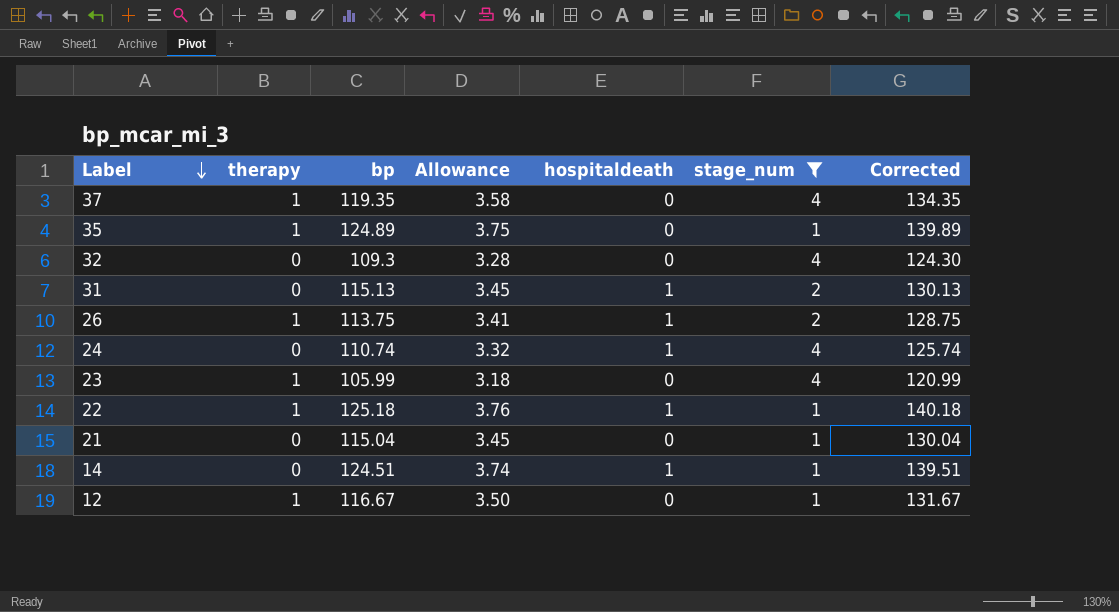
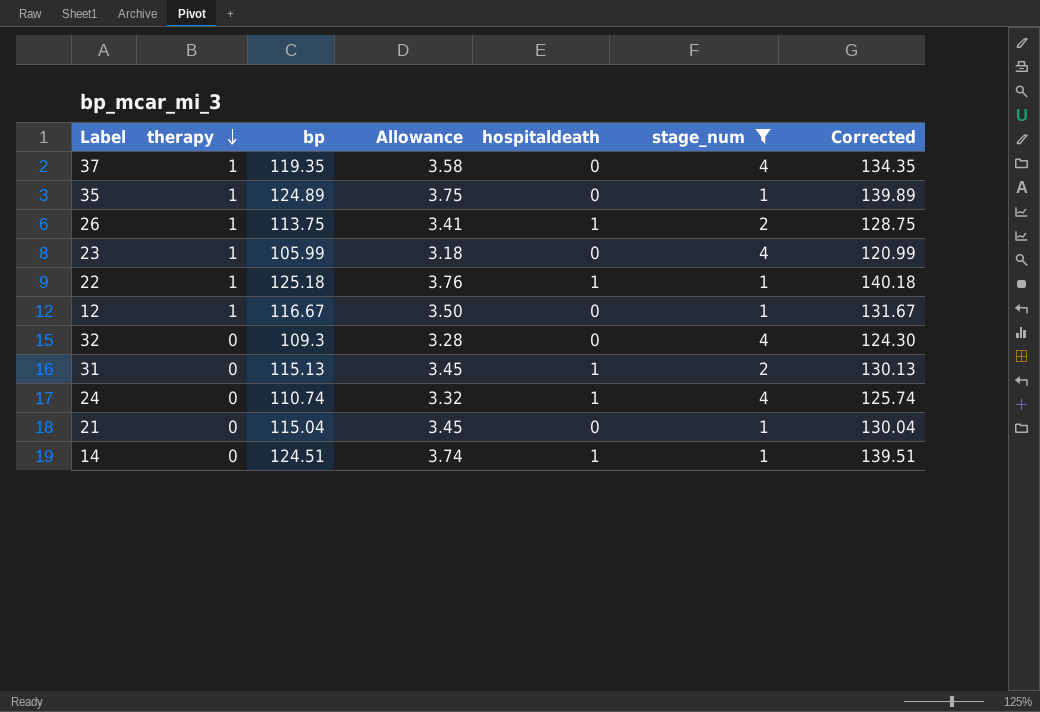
row order: Label descending -> therapy descending

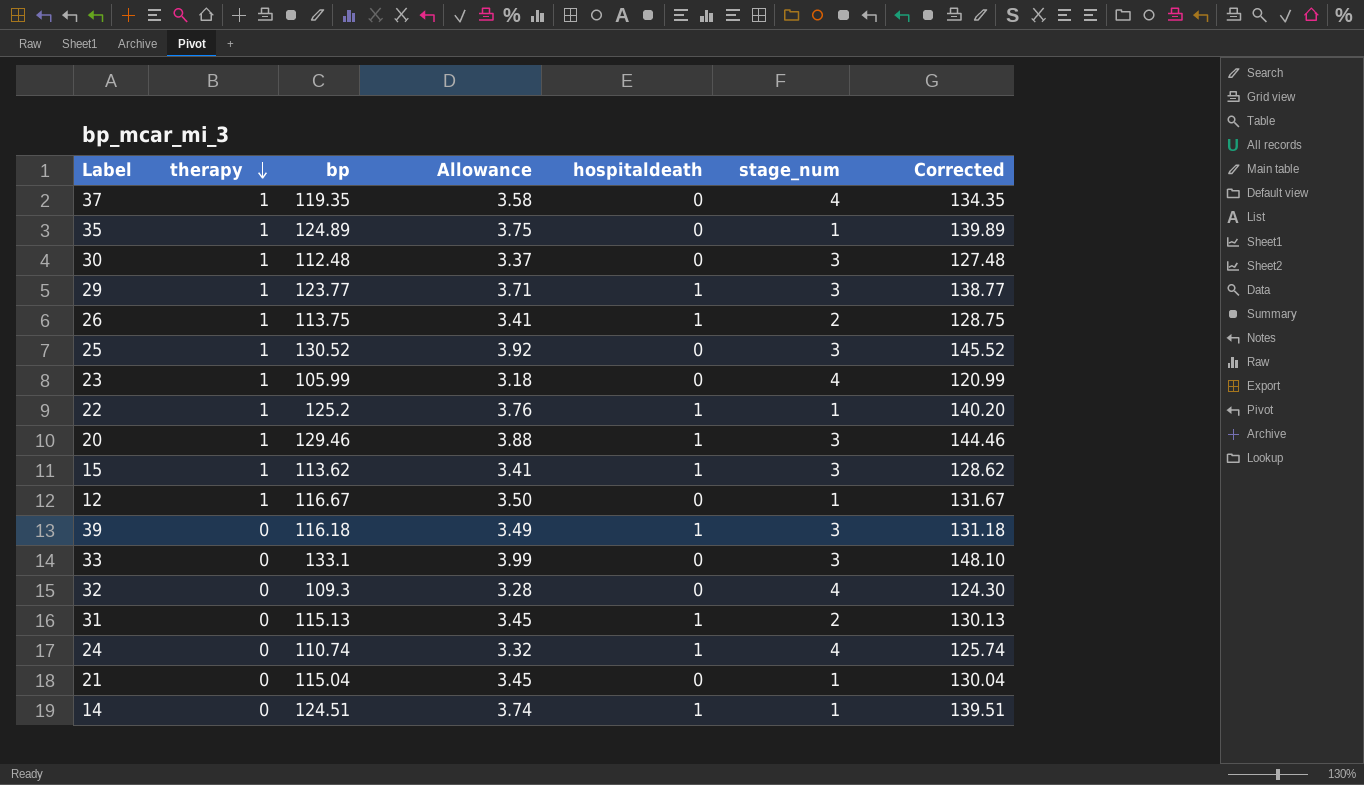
filter: stage_num != 3 -> none
22 | bp: 125.18 -> 125.2
22 | Corrected: 140.18 -> 140.20

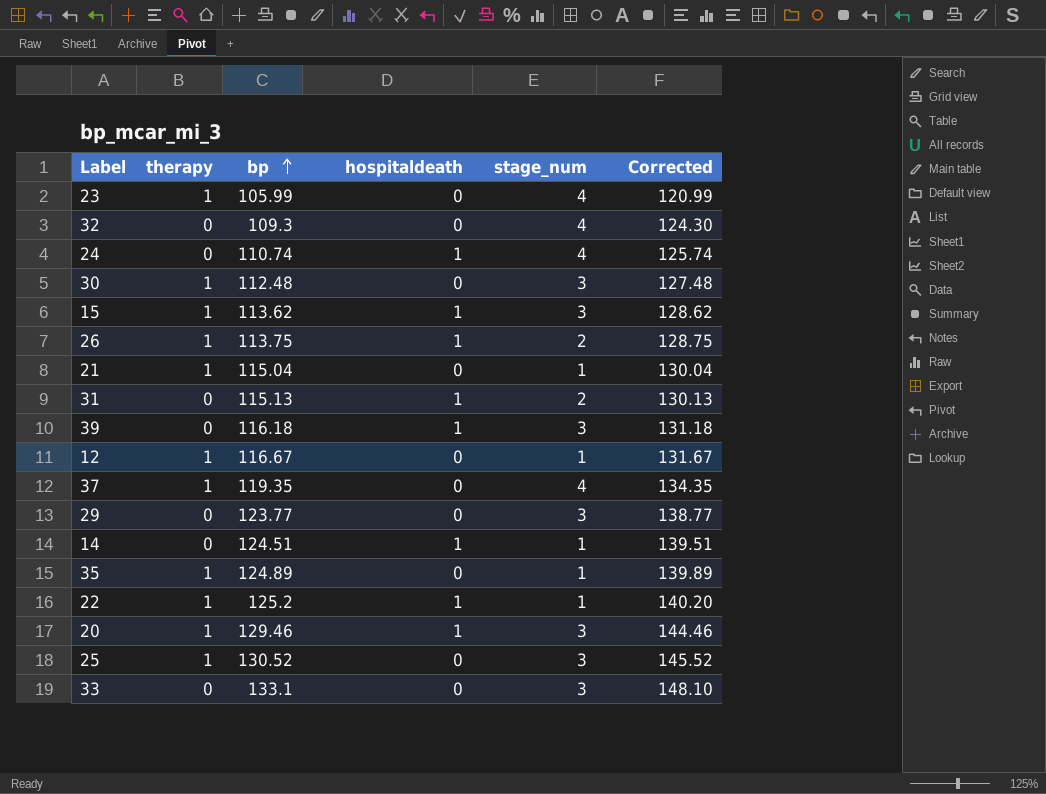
row order: therapy descending -> bp ascending
column Allowance | formula: [bp] * 0.03 -> none
21 | therapy: 0 -> 1
29 | therapy: 1 -> 0
29 | hospitaldeath: 1 -> 0

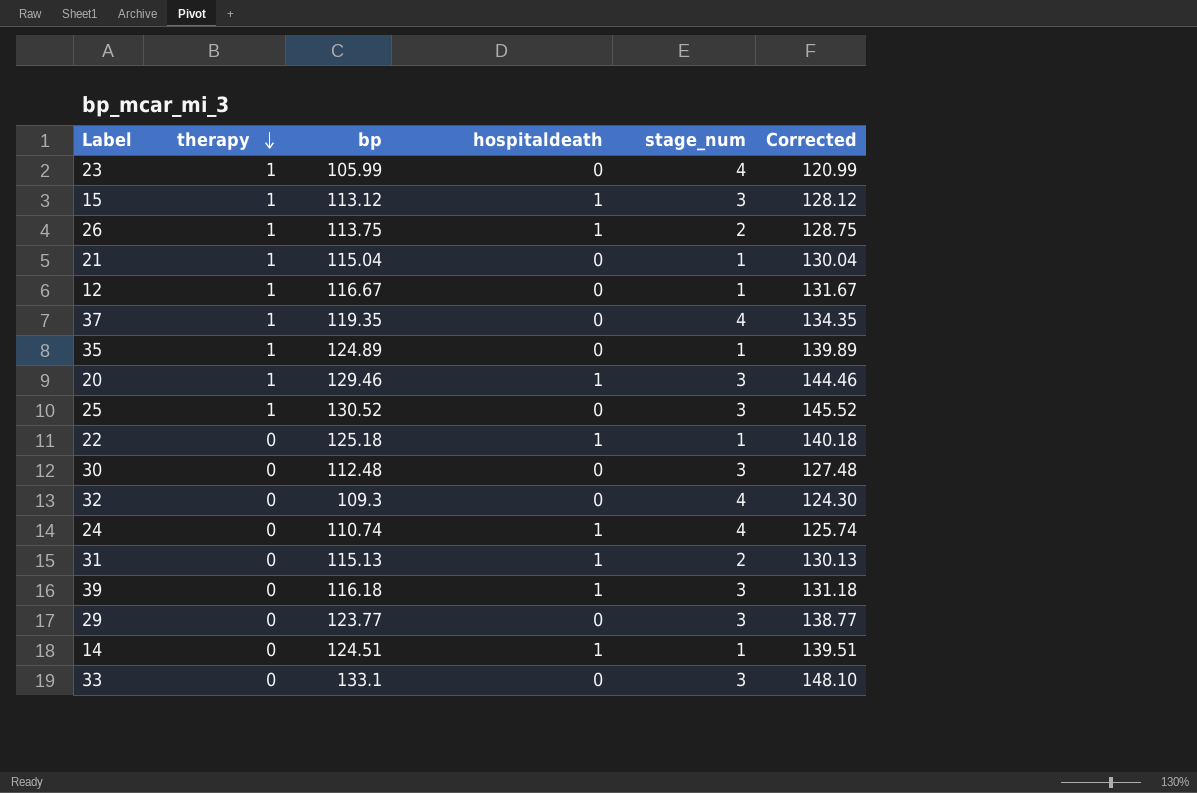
row order: bp ascending -> therapy descending
15 | bp: 113.62 -> 113.12
15 | Corrected: 128.62 -> 128.12
22 | therapy: 1 -> 0
22 | bp: 125.2 -> 125.18
22 | Corrected: 140.20 -> 140.18
30 | therapy: 1 -> 0

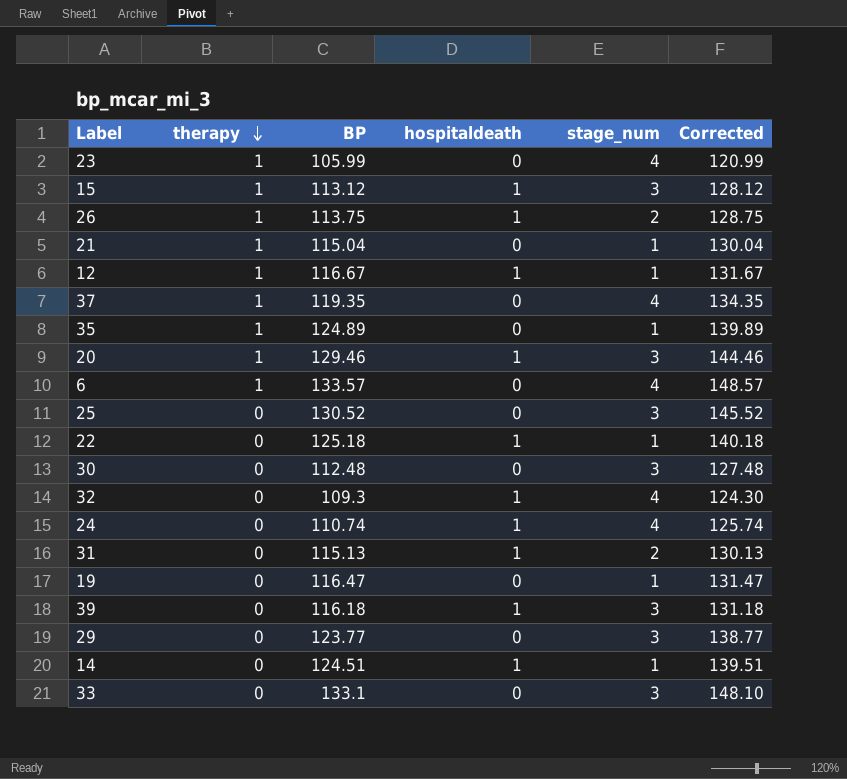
column name: bp -> BP
12 | hospitaldeath: 0 -> 1
row 6: none -> 1 | 133.57 | 0 | 4 | 148.57
25 | therapy: 1 -> 0
32 | hospitaldeath: 0 -> 1
row 19: none -> 0 | 116.47 | 0 | 1 | 131.47

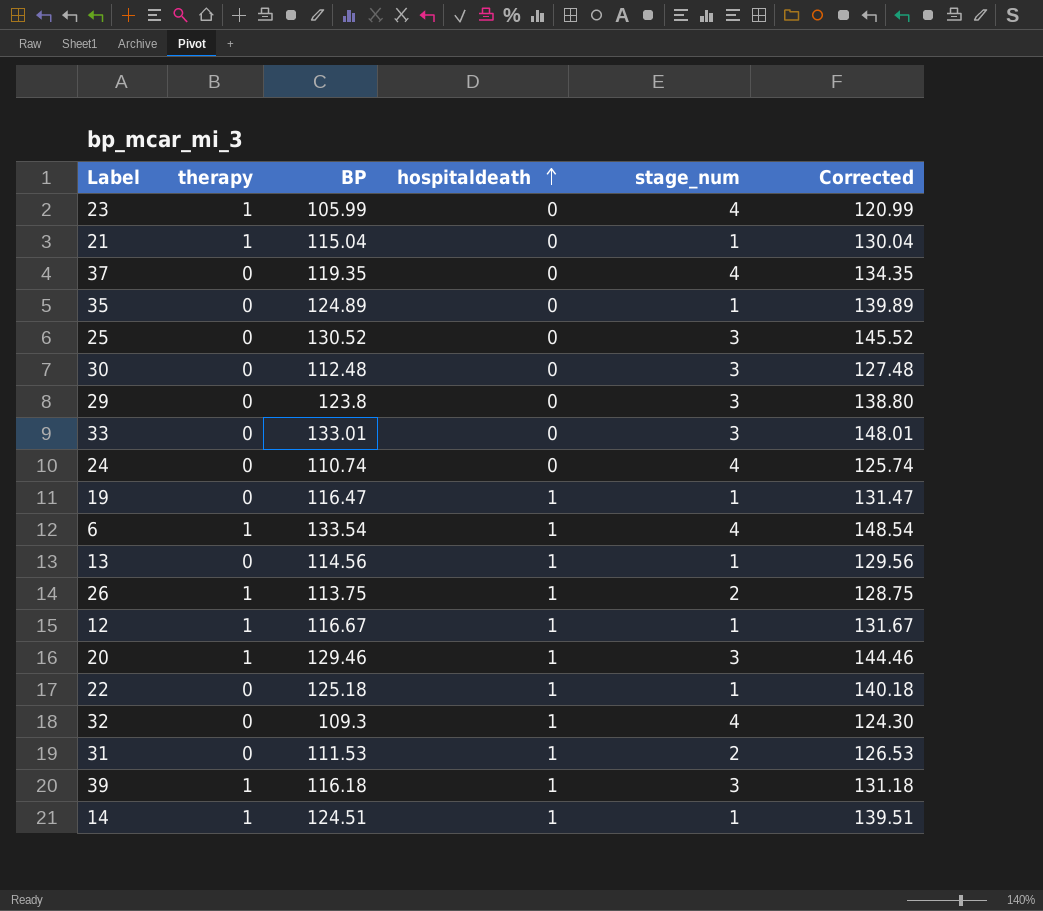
row order: therapy descending -> hospitaldeath ascending
row 15: 1 | 113.12 | 1 | 3 | 128.12 -> none
37 | therapy: 1 -> 0
35 | therapy: 1 -> 0
29 | BP: 123.77 -> 123.8
29 | Corrected: 138.77 -> 138.80
33 | BP: 133.1 -> 133.01
33 | Corrected: 148.10 -> 148.01
24 | hospitaldeath: 1 -> 0
19 | hospitaldeath: 0 -> 1
6 | BP: 133.57 -> 133.54
6 | hospitaldeath: 0 -> 1
6 | Corrected: 148.57 -> 148.54
row 13: none -> 0 | 114.56 | 1 | 1 | 129.56
31 | BP: 115.13 -> 111.53
31 | Corrected: 130.13 -> 126.53
39 | therapy: 0 -> 1
14 | therapy: 0 -> 1

